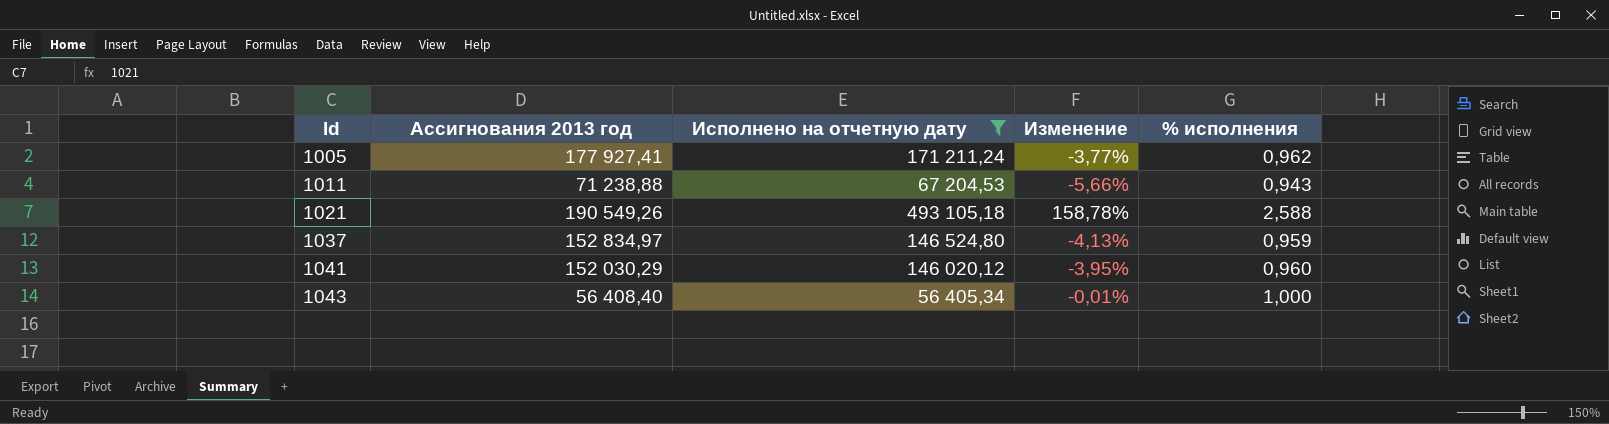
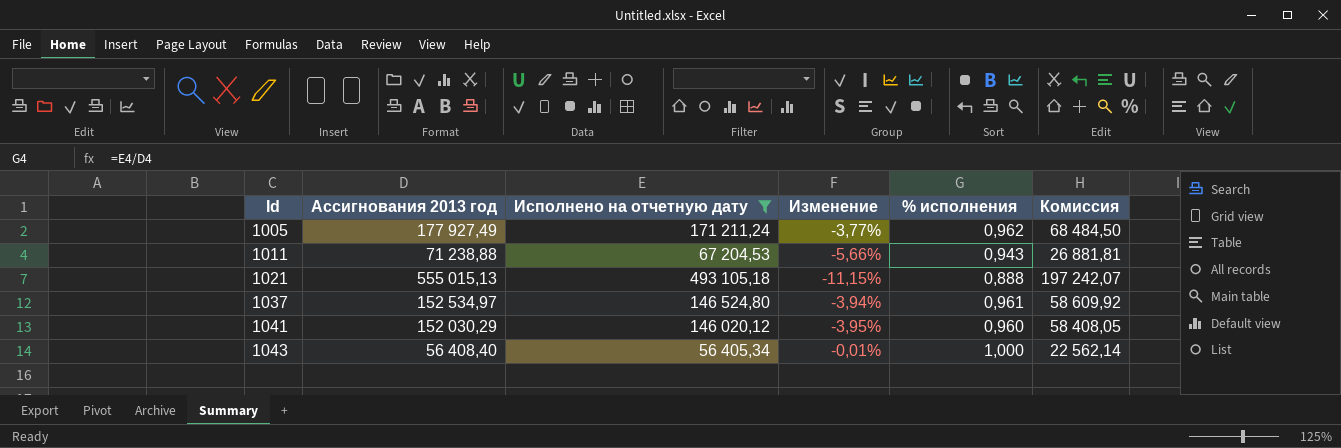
column Комиссия | formula: none -> [Исполнено на отчетную дату] * 0,4
1005 | Ассигнования 2013 год: 177 927,41 -> 177 927,49
1021 | Ассигнования 2013 год: 190 549,26 -> 555 015,13
1021 | Изменение: 158,78% -> -11,15%
1021 | % исполнения: 2,588 -> 0,888
1037 | Ассигнования 2013 год: 152 834,97 -> 152 534,97
1037 | Изменение: -4,13% -> -3,94%
1037 | % исполнения: 0,959 -> 0,961

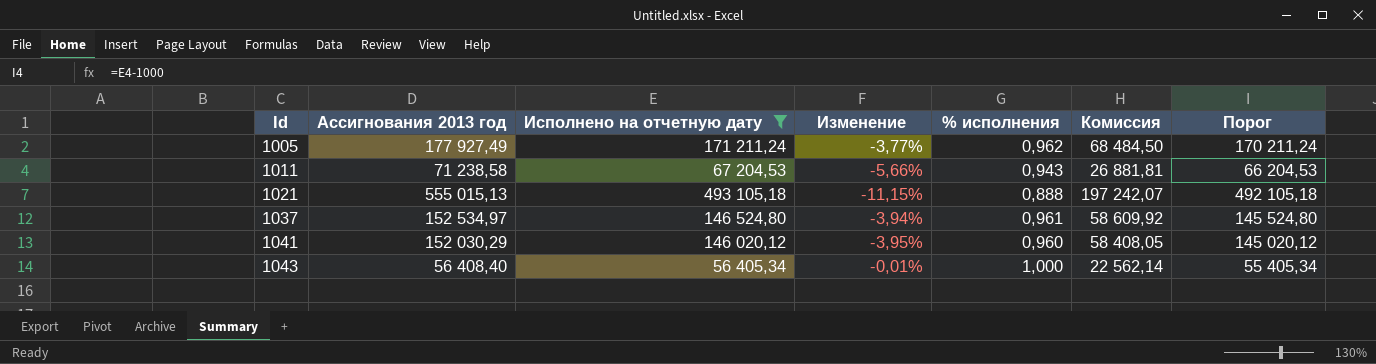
column Порог | formula: none -> [Исполнено на отчетную дату] - 1000
1011 | Ассигнования 2013 год: 71 238,88 -> 71 238,58

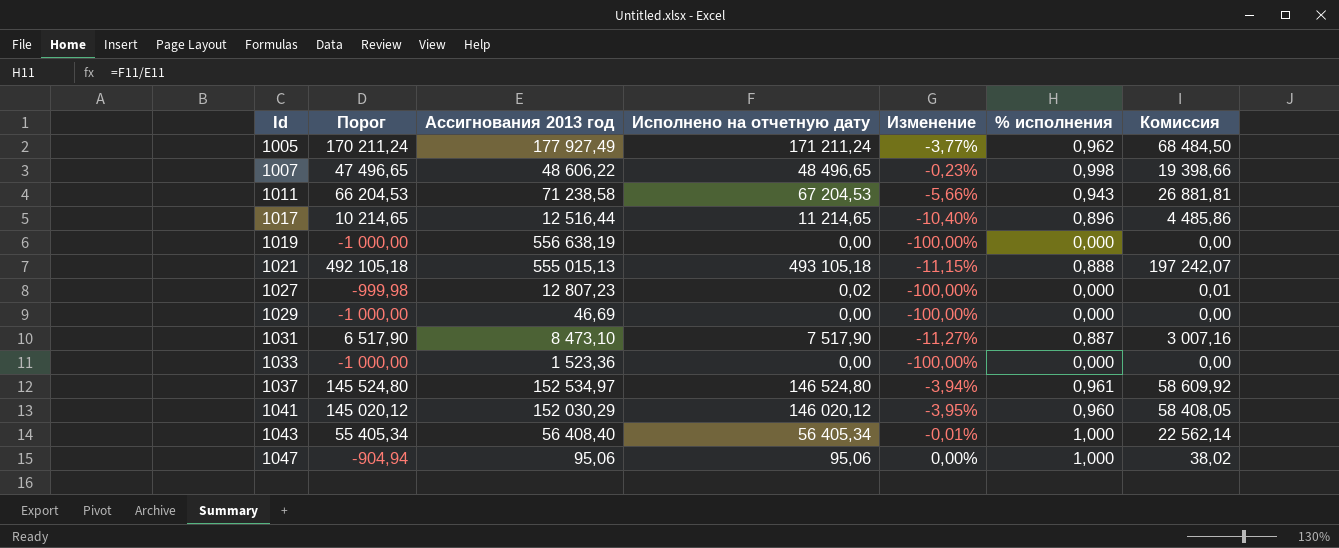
filter: Исполнено на отчетную дату >= 56 405,34 -> none
column Порог | position: 7 -> 2

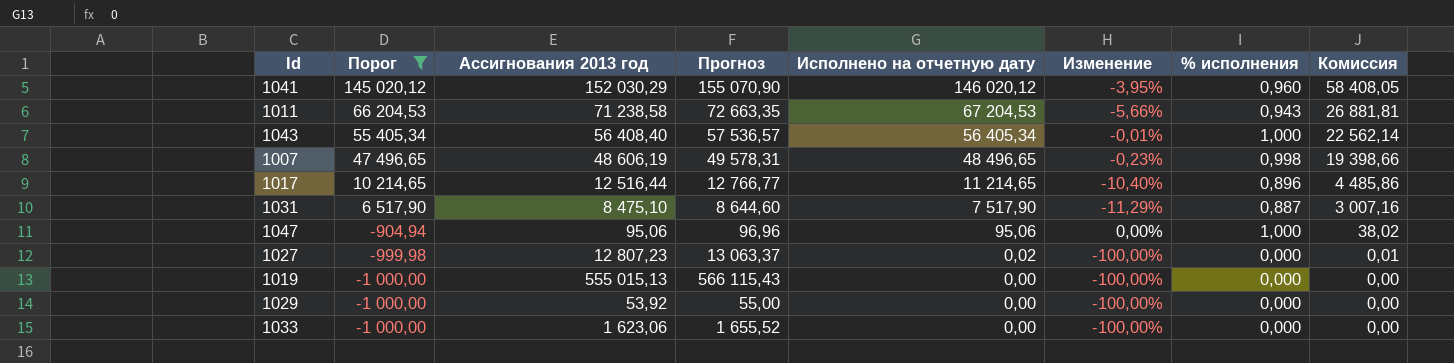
filter: none -> Порог <= 145 020,12
row order: Id ascending -> Порог descending
column Прогноз | formula: none -> [Ассигнования 2013 год] * 1,02
1007 | Ассигнования 2013 год: 48 606,22 -> 48 606,19
1031 | Ассигнования 2013 год: 8 473,10 -> 8 475,10
1031 | Изменение: -11,27% -> -11,29%
1019 | Ассигнования 2013 год: 556 638,19 -> 555 015,13
1029 | Ассигнования 2013 год: 46,69 -> 53,92
1033 | Ассигнования 2013 год: 1 523,36 -> 1 623,06

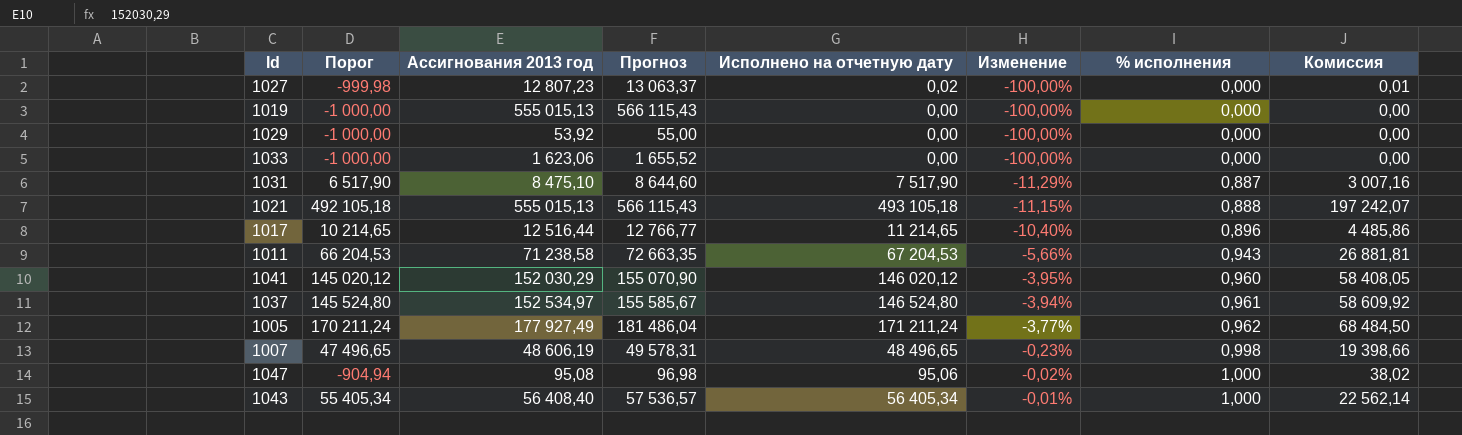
filter: Порог <= 145 020,12 -> none
row order: Порог descending -> Изменение ascending
1047 | Ассигнования 2013 год: 95,06 -> 95,08
1047 | Прогноз: 96,96 -> 96,98
1047 | Изменение: 0,00% -> -0,02%

